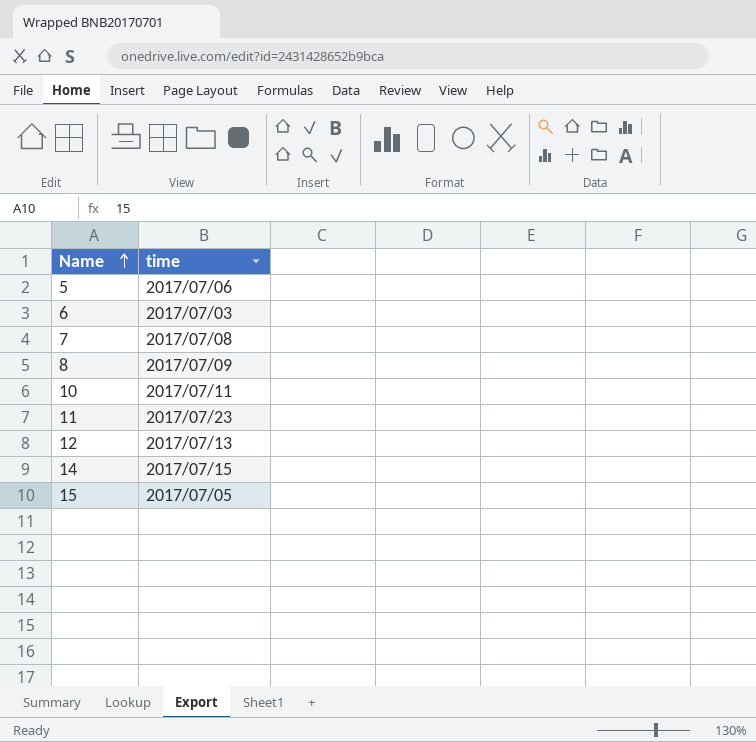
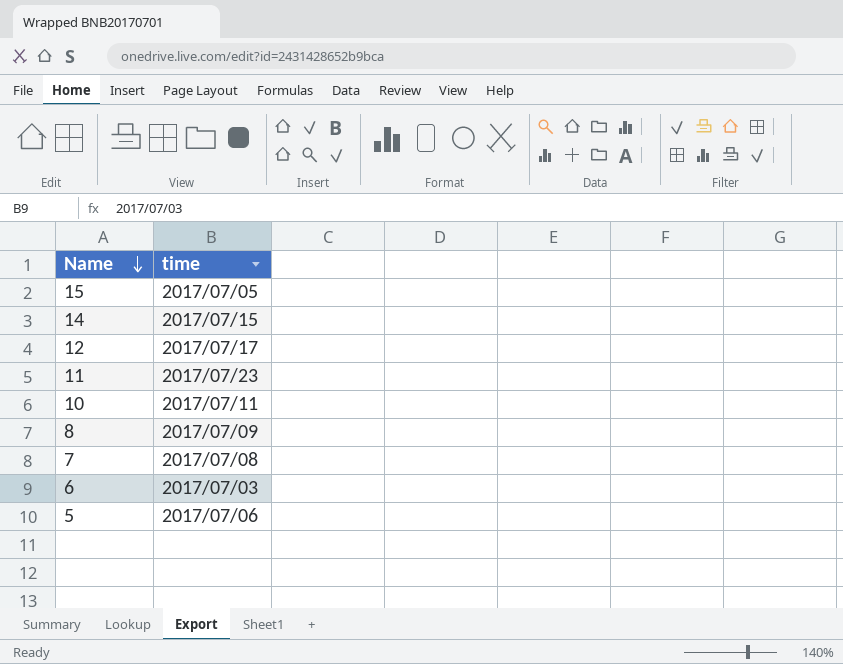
row order: Name ascending -> Name descending
12 | time: 2017/07/13 -> 2017/07/17

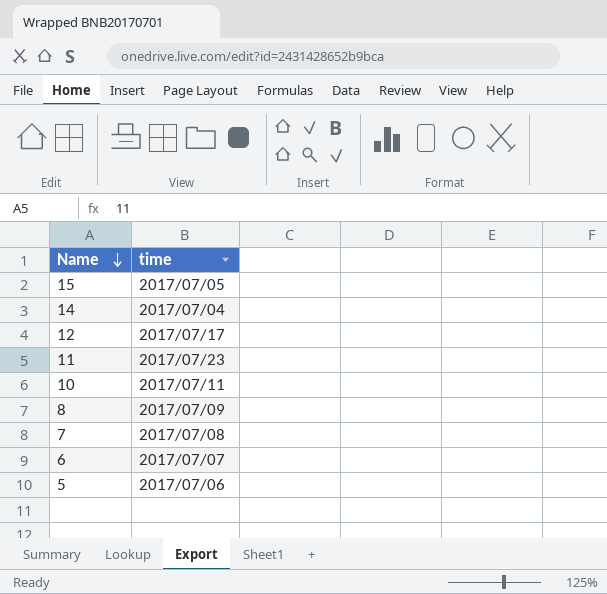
14 | time: 2017/07/15 -> 2017/07/04
6 | time: 2017/07/03 -> 2017/07/07

